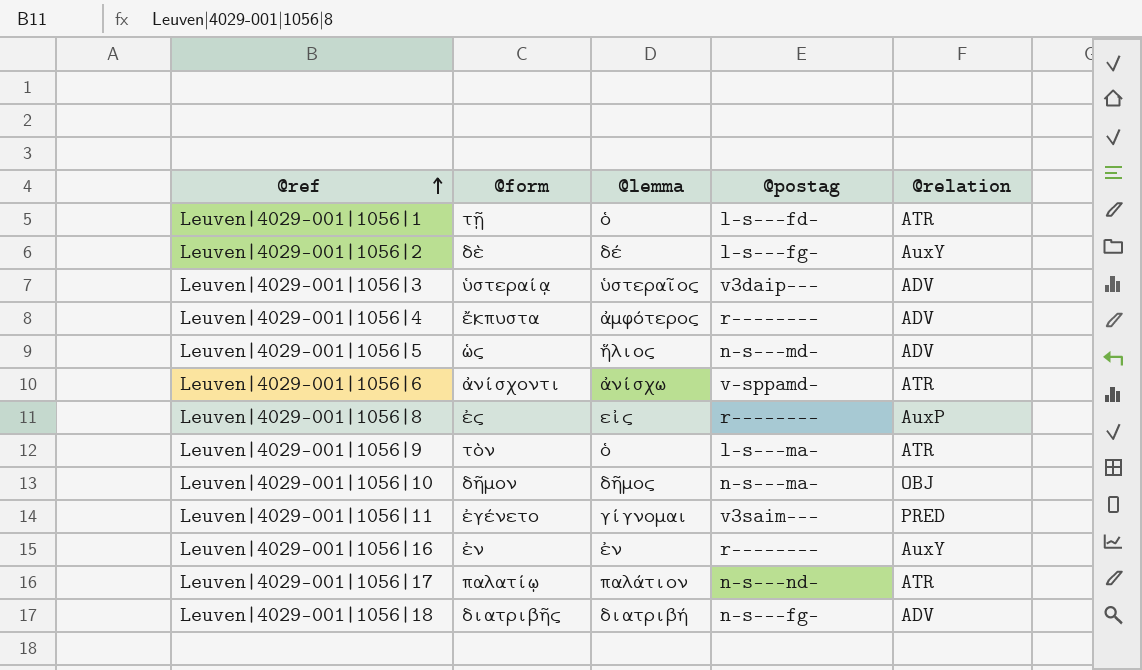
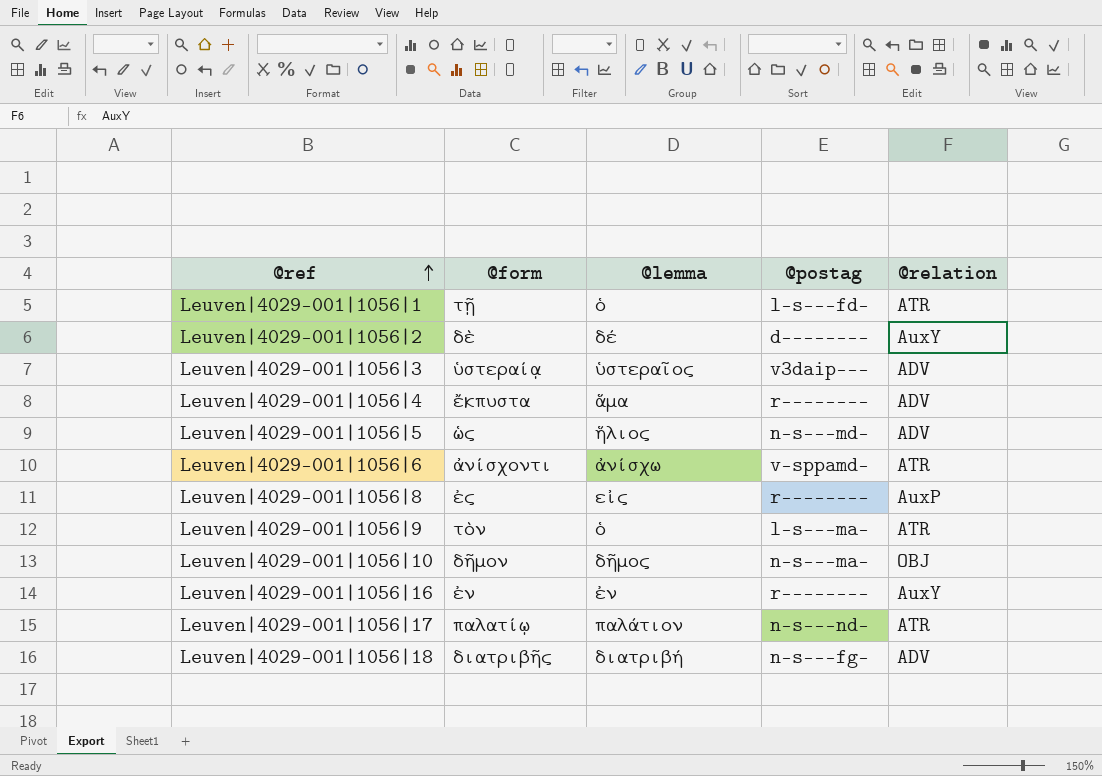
row Leuven|4029-001|1056|11: ἐγένετο | γίγνομαι | v3saim--- | PRED -> none
Leuven|4029-001|1056|2 | @postag: l-s---fg- -> d--------
Leuven|4029-001|1056|4 | @lemma: ἀμφότερος -> ἅμα

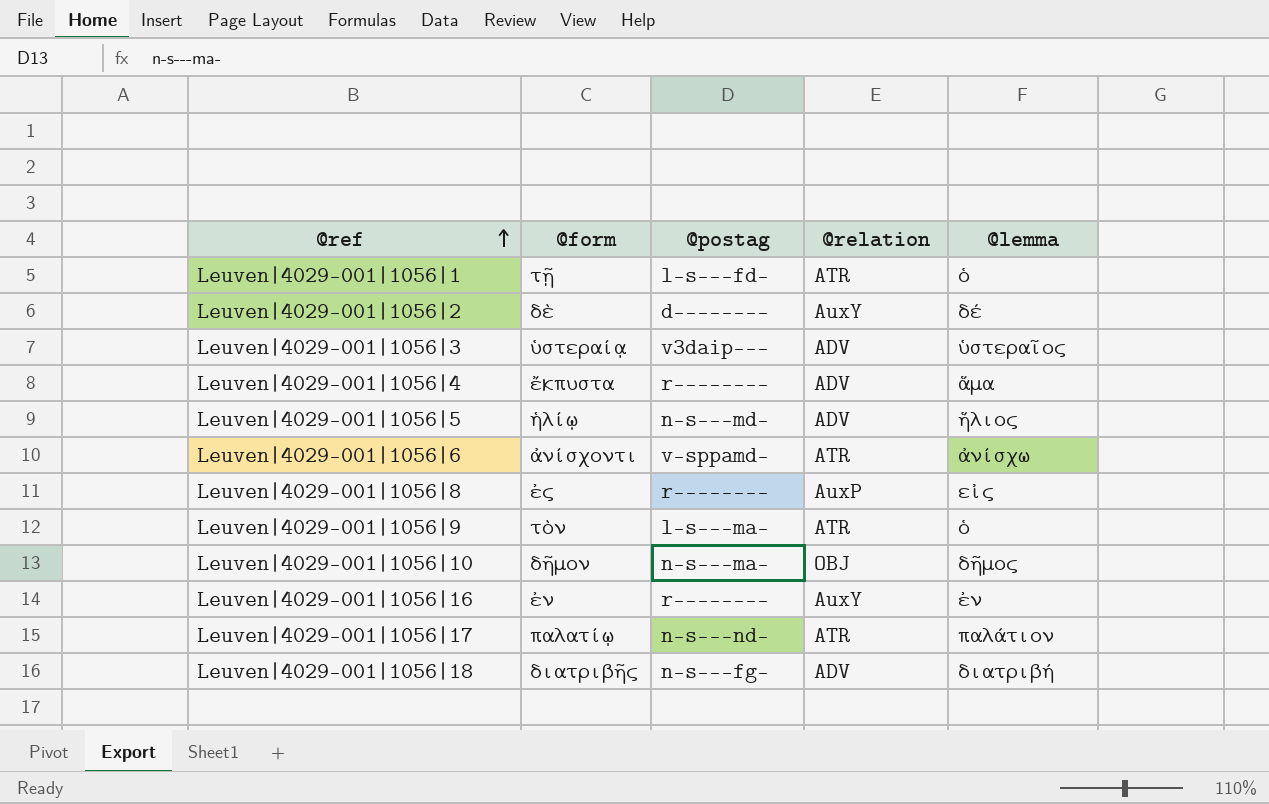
column @lemma | position: 3 -> 5
Leuven|4029-001|1056|5 | @form: ὡς -> ἡλίῳ

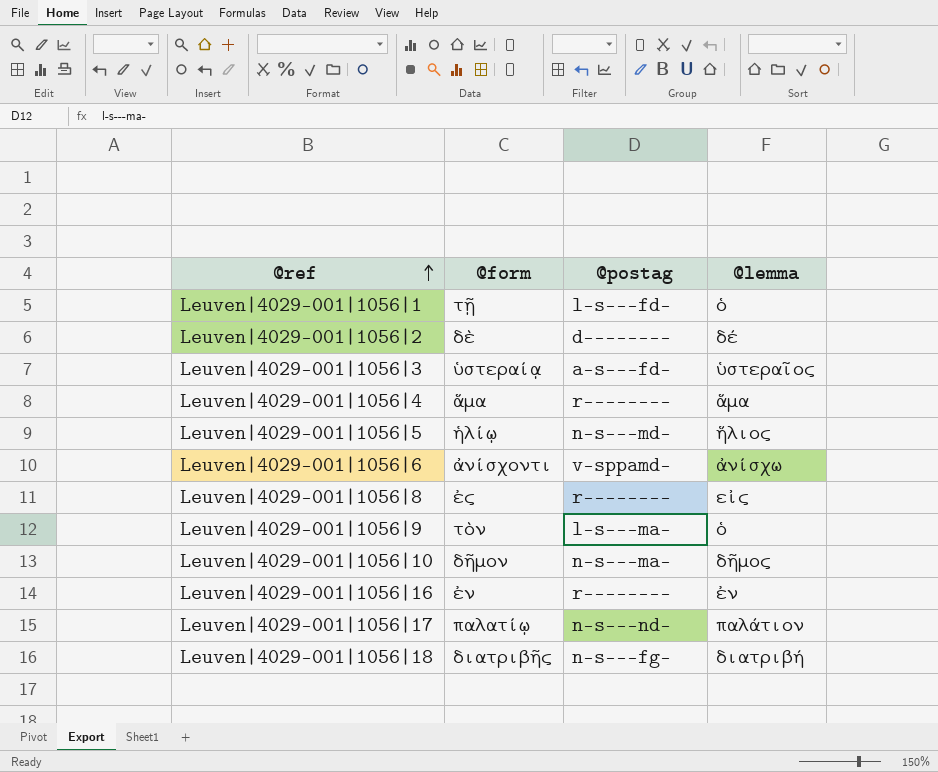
column @relation | position: 4 -> none
Leuven|4029-001|1056|3 | @postag: v3daip--- -> a-s---fd-
Leuven|4029-001|1056|4 | @form: ἔκπυστα -> ἅμα

